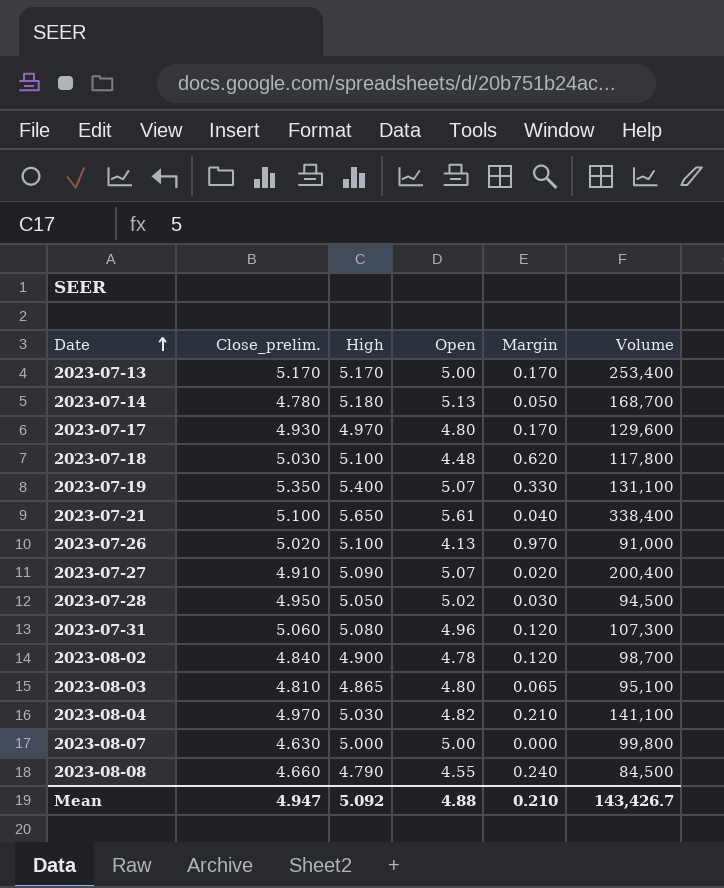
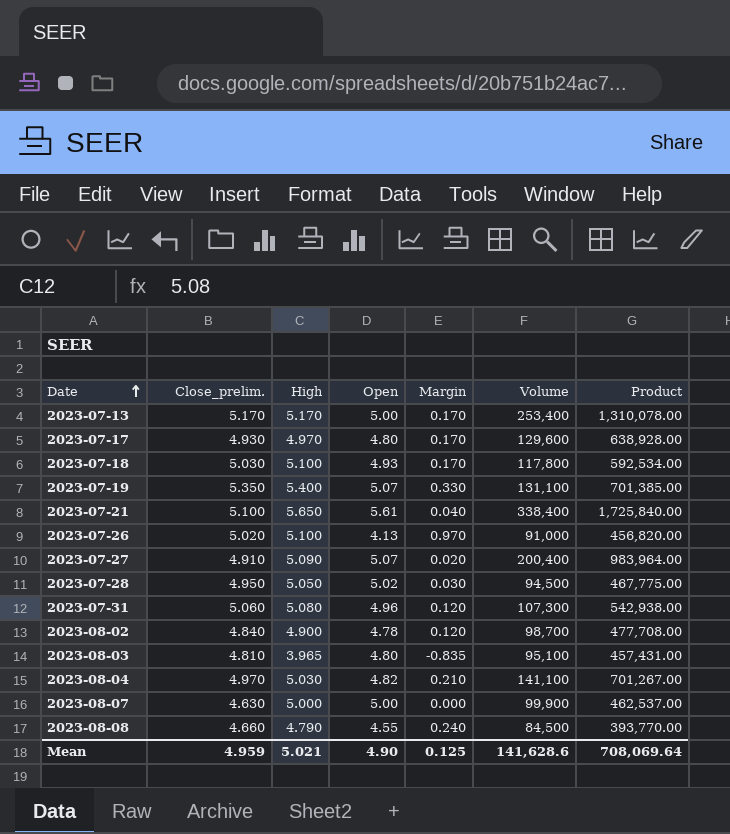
column Product | formula: none -> [Close_prelim.] * [Volume]
row 2023-07-14: 4.780 | 5.180 | 5.13 | 0.050 | 168,700 -> none
2023-07-18 | Open: 4.48 -> 4.93
2023-07-18 | Margin: 0.620 -> 0.170
2023-08-03 | High: 4.865 -> 3.965
2023-08-03 | Margin: 0.065 -> -0.835
2023-08-07 | Volume: 99,800 -> 99,900
Mean | Close_prelim.: 4.947 -> 4.959
Mean | High: 5.092 -> 5.021
Mean | Open: 4.88 -> 4.90
Mean | Margin: 0.210 -> 0.125
Mean | Volume: 143,426.7 -> 141,628.6

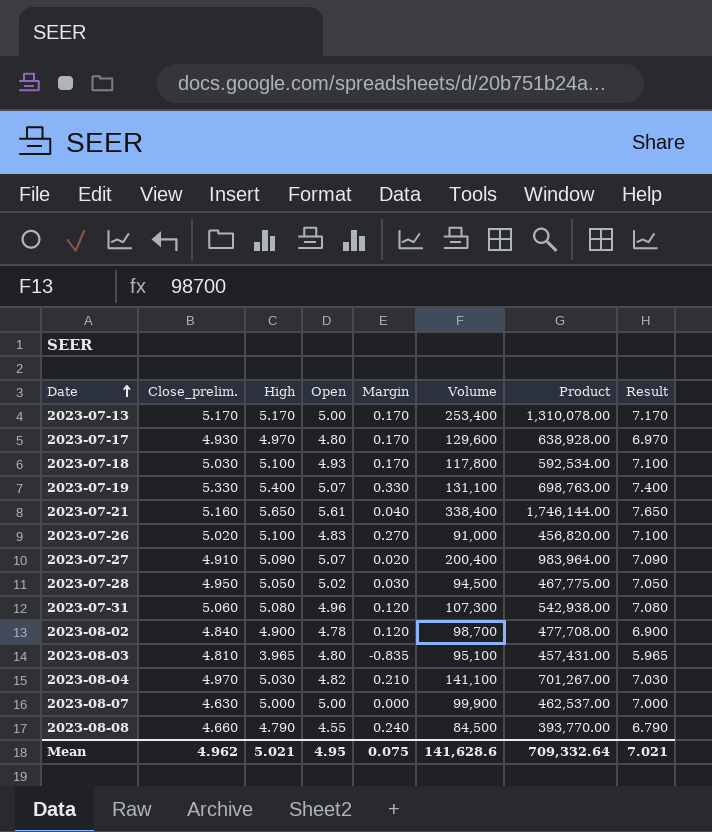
column Result | formula: none -> [High] + 2
2023-07-19 | Close_prelim.: 5.350 -> 5.330
2023-07-19 | Product: 701,385.00 -> 698,763.00
2023-07-21 | Close_prelim.: 5.100 -> 5.160
2023-07-21 | Product: 1,725,840.00 -> 1,746,144.00
2023-07-26 | Open: 4.13 -> 4.83
2023-07-26 | Margin: 0.970 -> 0.270
Mean | Close_prelim.: 4.959 -> 4.962
Mean | Open: 4.90 -> 4.95
Mean | Margin: 0.125 -> 0.075
Mean | Product: 708,069.64 -> 709,332.64

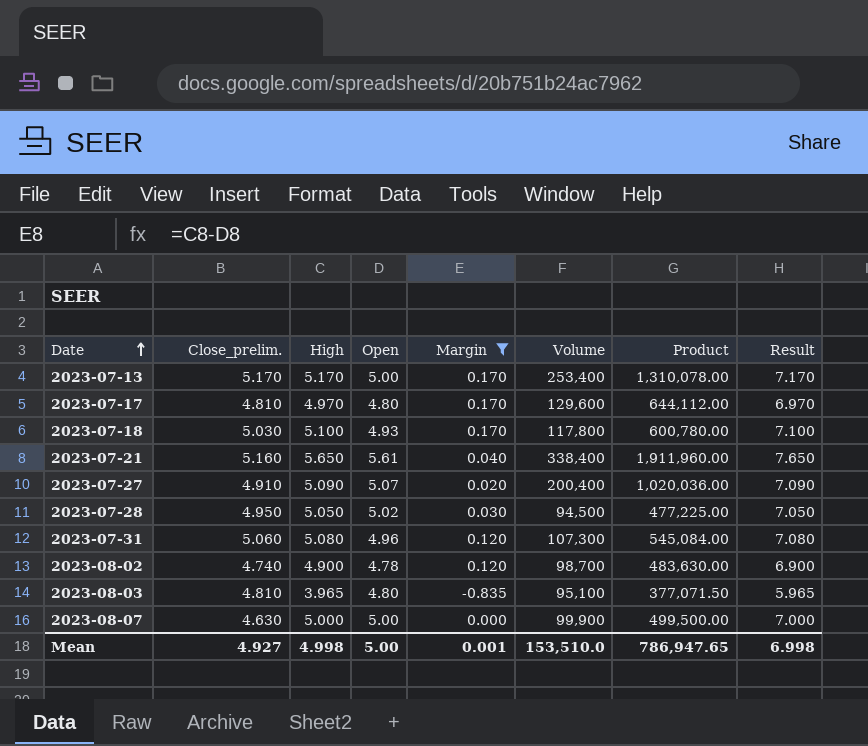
filter: none -> Margin <= 0.170
column Product | formula: [Close_prelim.] * [Volume] -> [High] * [Volume]
2023-07-17 | Close_prelim.: 4.930 -> 4.810
2023-08-02 | Close_prelim.: 4.840 -> 4.740
Mean | Close_prelim.: 4.962 -> 4.927
Mean | High: 5.021 -> 4.998
Mean | Open: 4.95 -> 5.00
Mean | Margin: 0.075 -> 0.001
Mean | Volume: 141,628.6 -> 153,510.0
Mean | Product: 709,332.64 -> 786,947.65
Mean | Result: 7.021 -> 6.998

